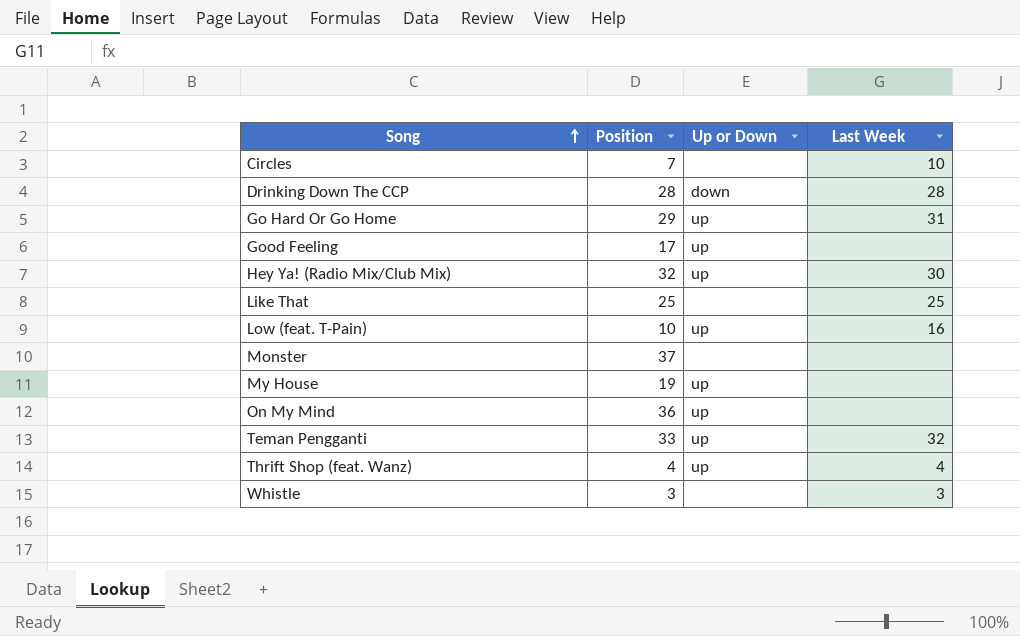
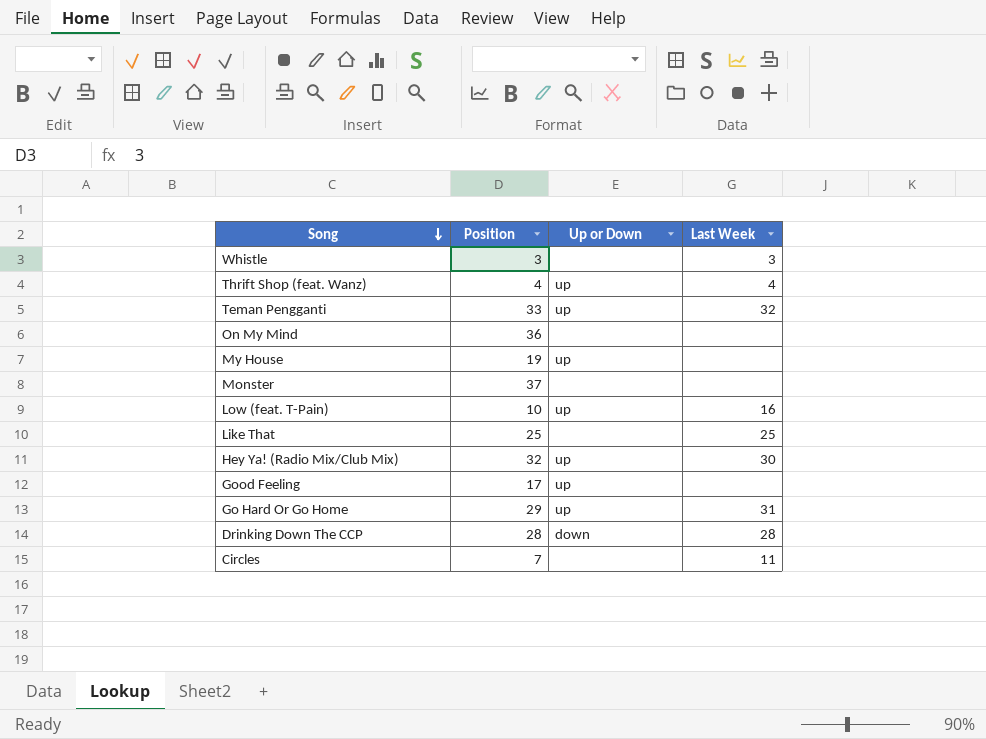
row order: Song ascending -> Song descending
On My Mind | Up or Down: up -> none
Circles | Last Week: 10 -> 11

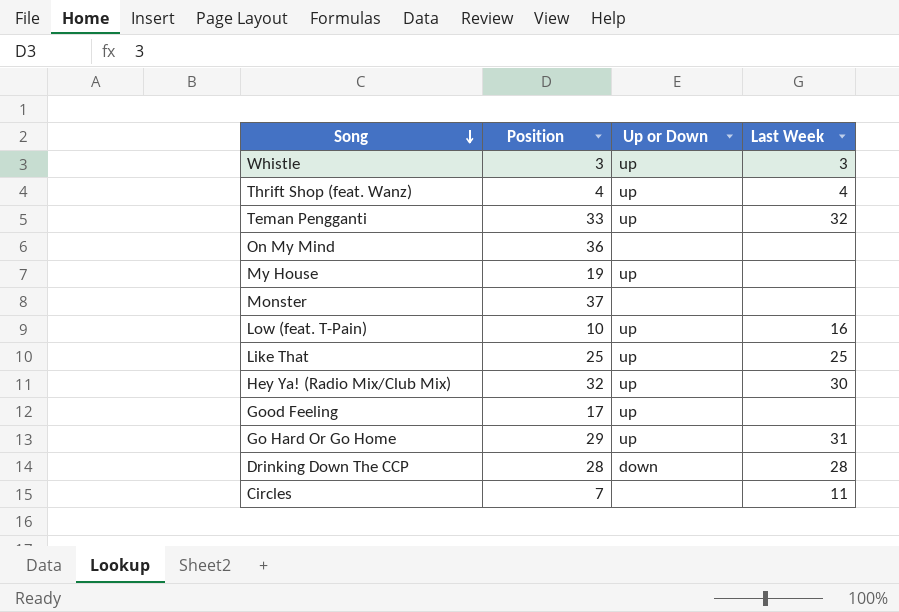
Whistle | Up or Down: none -> up
Like That | Up or Down: none -> up

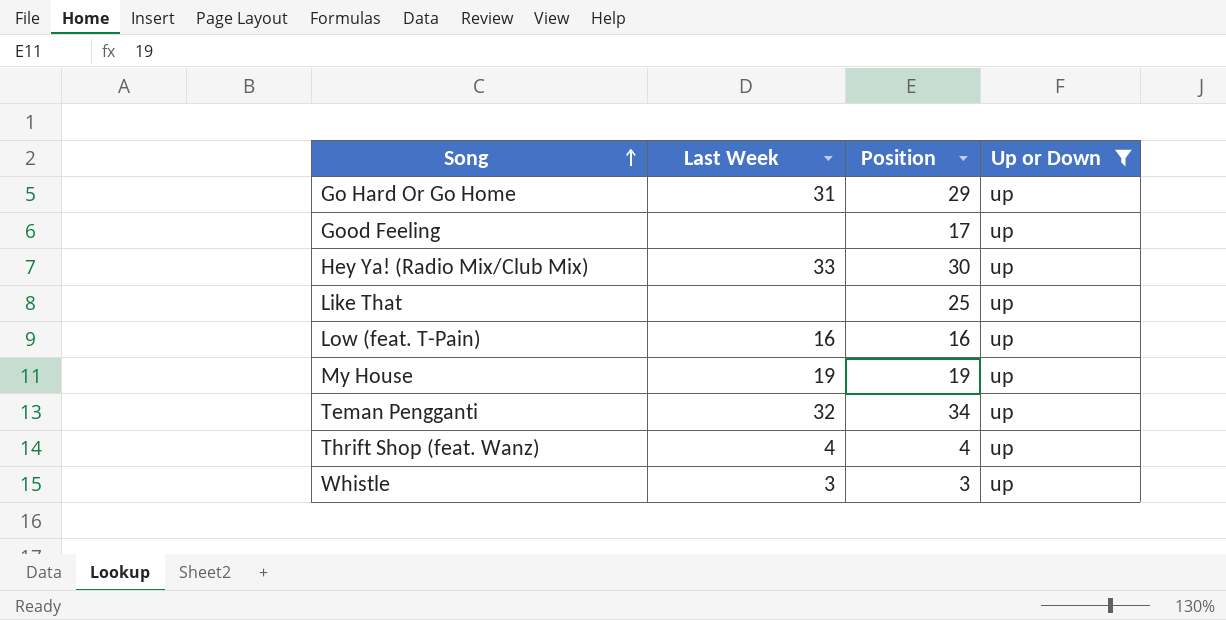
filter: none -> Up or Down = up
row order: Song descending -> Song ascending
column Last Week | position: 4 -> 2
Hey Ya! (Radio Mix/Club Mix) | Last Week: 30 -> 33
Hey Ya! (Radio Mix/Club Mix) | Position: 32 -> 30
Like That | Last Week: 25 -> none
Low (feat. T-Pain) | Position: 10 -> 16
My House | Last Week: none -> 19
Teman Pengganti | Position: 33 -> 34

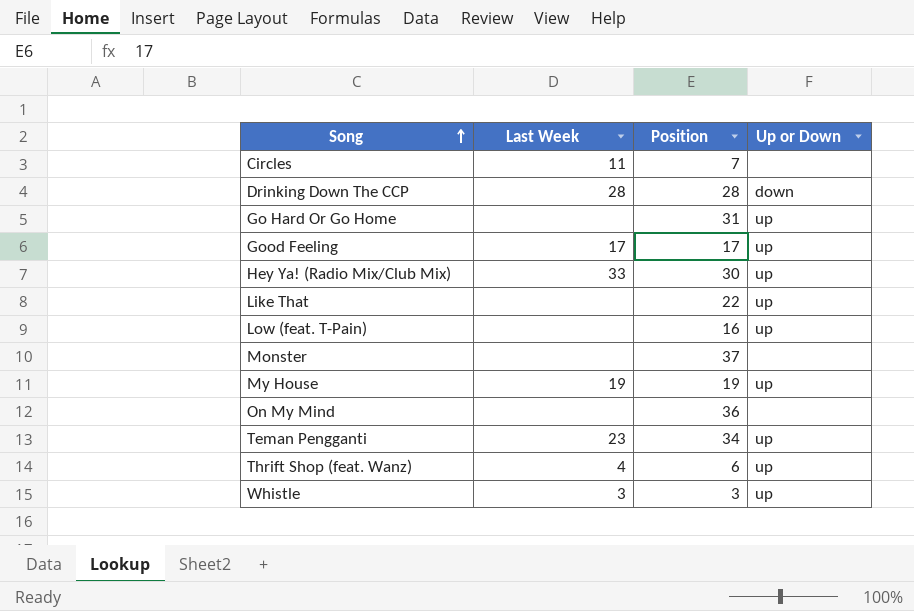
filter: Up or Down = up -> none
Go Hard Or Go Home | Last Week: 31 -> none
Go Hard Or Go Home | Position: 29 -> 31
Good Feeling | Last Week: none -> 17
Like That | Position: 25 -> 22
Low (feat. T-Pain) | Last Week: 16 -> none
Teman Pengganti | Last Week: 32 -> 23
Thrift Shop (feat. Wanz) | Position: 4 -> 6

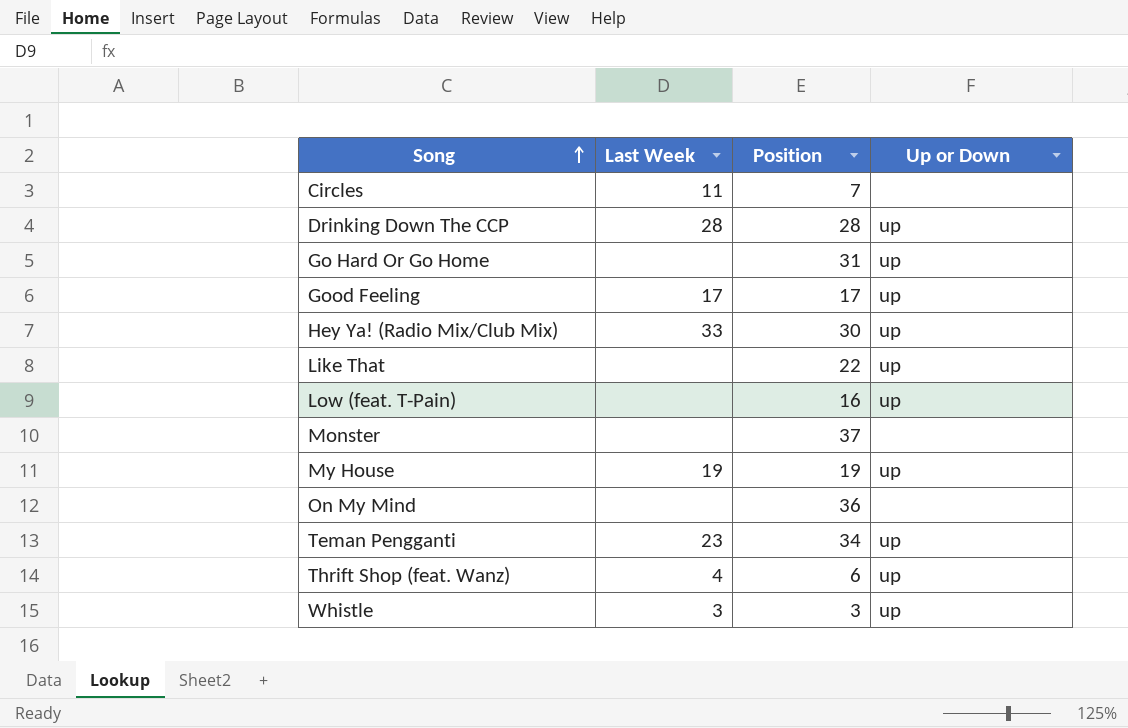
Drinking Down The CCP | Up or Down: down -> up

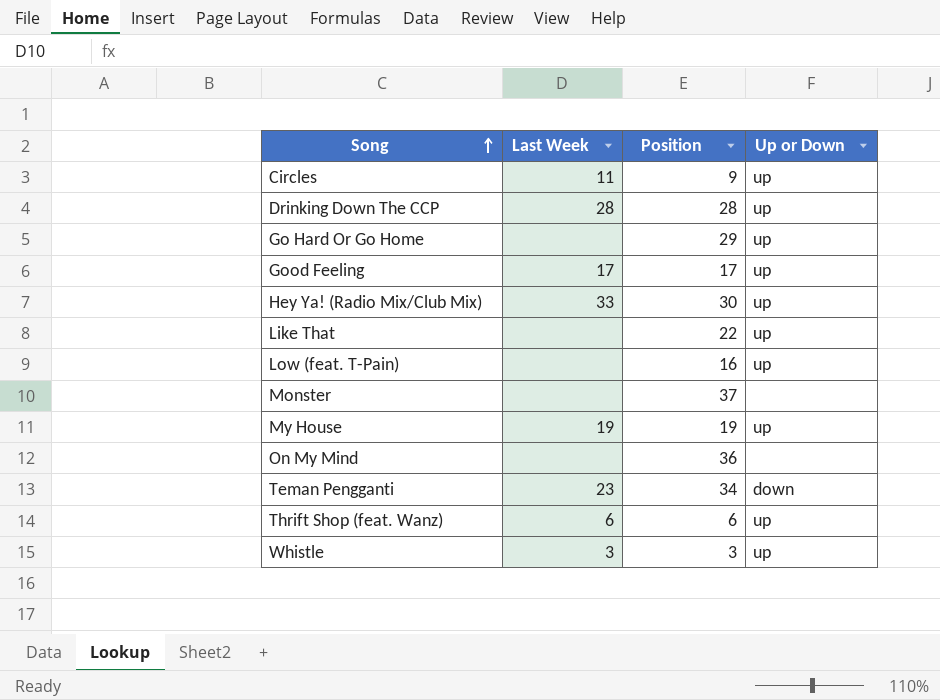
Circles | Position: 7 -> 9
Circles | Up or Down: none -> up
Go Hard Or Go Home | Position: 31 -> 29
Teman Pengganti | Up or Down: up -> down
Thrift Shop (feat. Wanz) | Last Week: 4 -> 6

